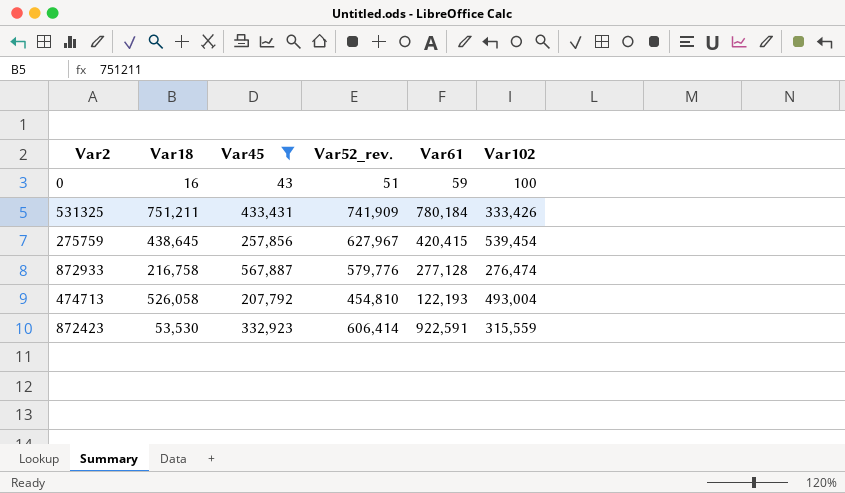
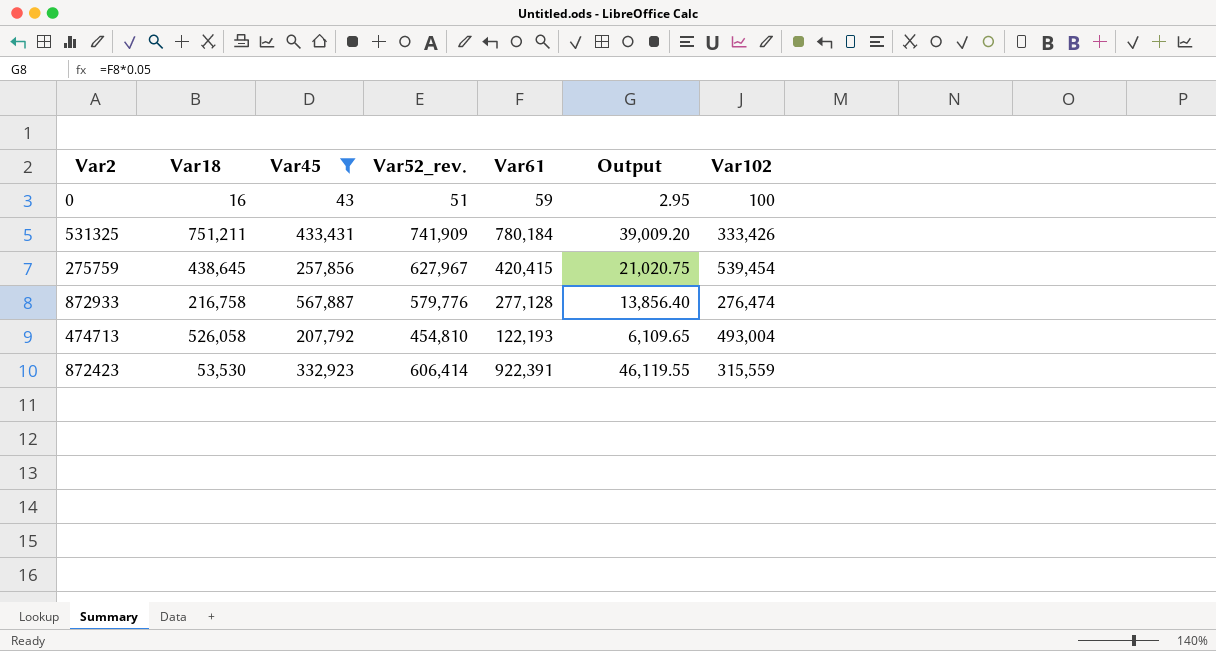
column Output | formula: none -> [Var61] * 0.05
872423 | Var61: 922,591 -> 922,391

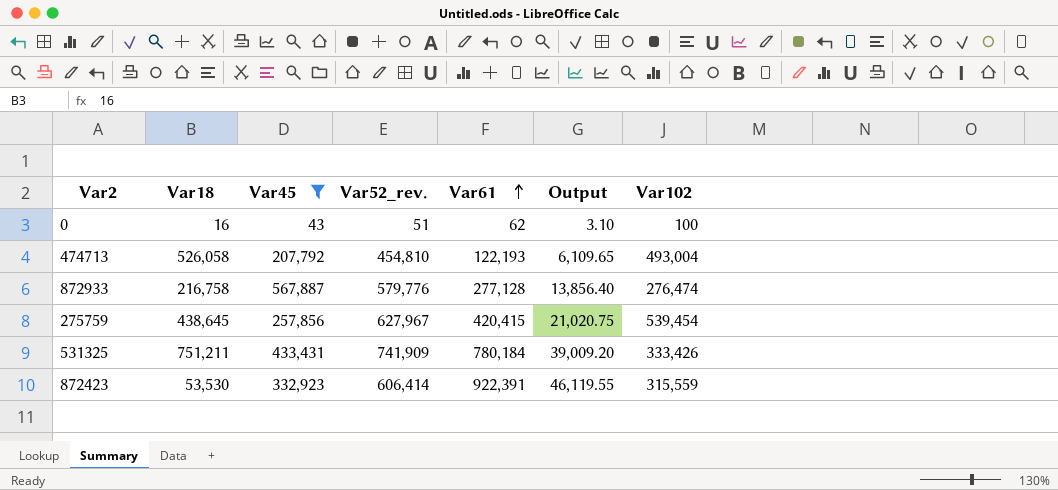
row order: none -> Var61 ascending
0 | Var61: 59 -> 62
0 | Output: 2.95 -> 3.10

